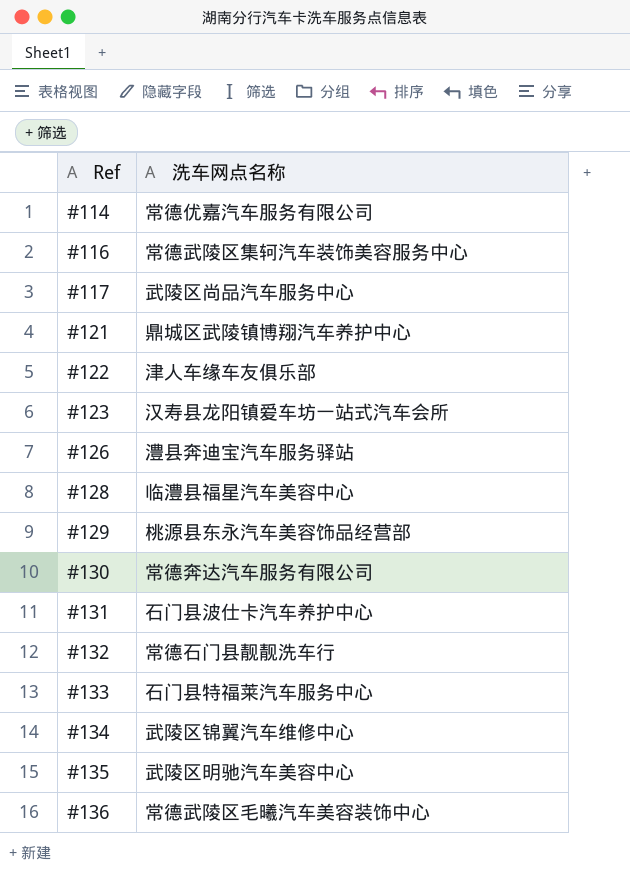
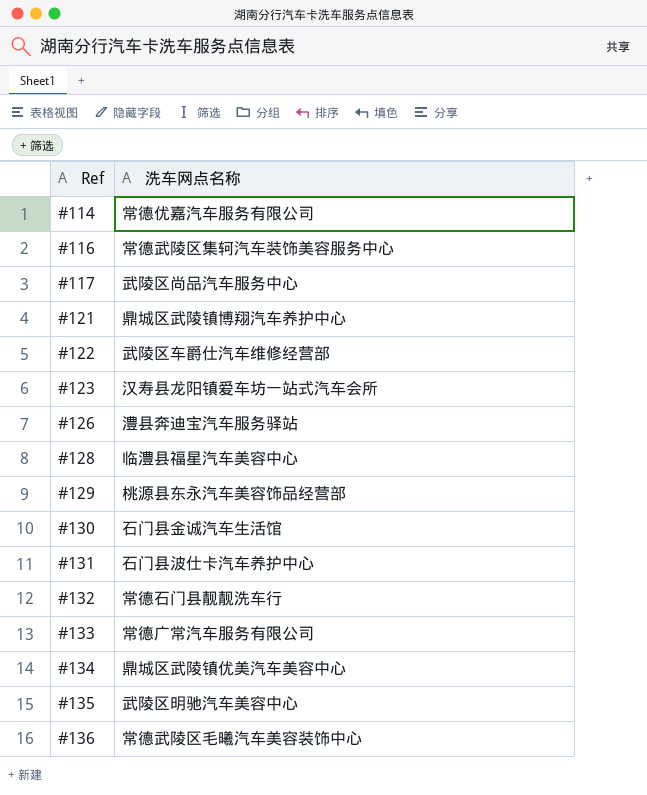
#122 | 洗车网点名称: 津人车缘车友俱乐部 -> 武陵区车爵仕汽车维修经营部
#130 | 洗车网点名称: 常德奔达汽车服务有限公司 -> 石门县金诚汽车生活馆
#133 | 洗车网点名称: 石门县特福莱汽车服务中心 -> 常德广常汽车服务有限公司
#134 | 洗车网点名称: 武陵区锦翼汽车维修中心 -> 鼎城区武陵镇优美汽车美容中心

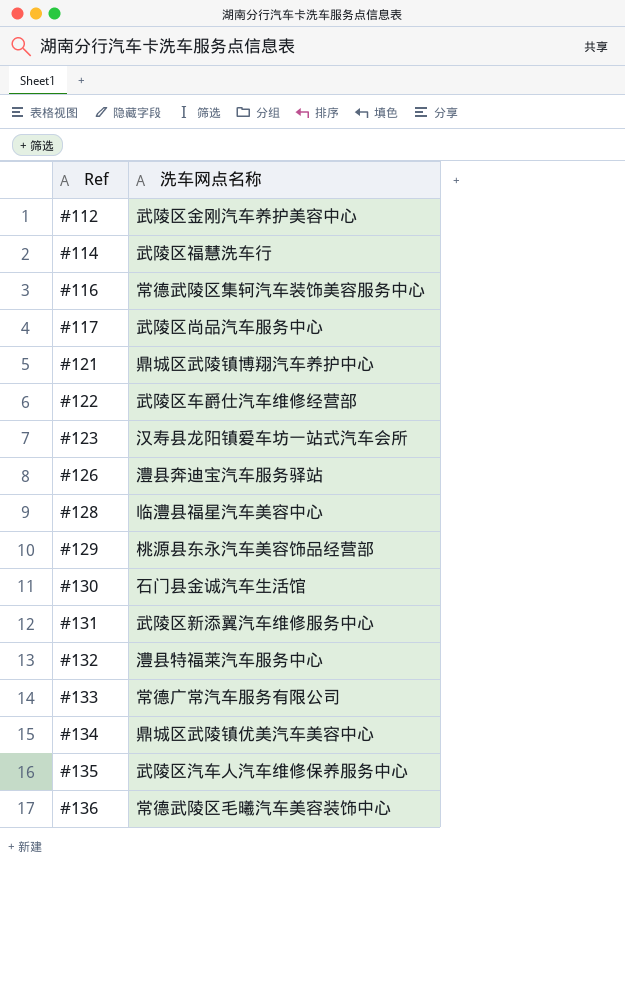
row #112: none -> 武陵区金刚汽车养护美容中心
#114 | 洗车网点名称: 常德优嘉汽车服务有限公司 -> 武陵区福慧洗车行
#131 | 洗车网点名称: 石门县波仕卡汽车养护中心 -> 武陵区新添翼汽车维修服务中心
#132 | 洗车网点名称: 常德石门县靓靓洗车行 -> 澧县特福莱汽车服务中心
#135 | 洗车网点名称: 武陵区明驰汽车美容中心 -> 武陵区汽车人汽车维修保养服务中心

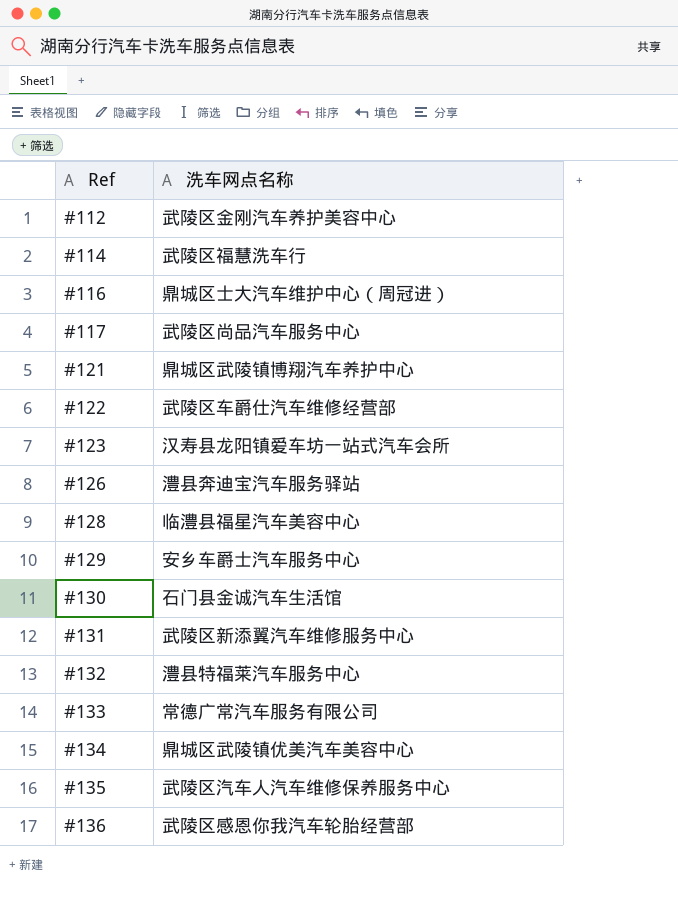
#116 | 洗车网点名称: 常德武陵区集轲汽车装饰美容服务中心 -> 鼎城区士大汽车维护中心（周冠进）
#129 | 洗车网点名称: 桃源县东永汽车美容饰品经营部 -> 安乡车爵士汽车服务中心
#136 | 洗车网点名称: 常德武陵区毛曦汽车美容装饰中心 -> 武陵区感恩你我汽车轮胎经营部

